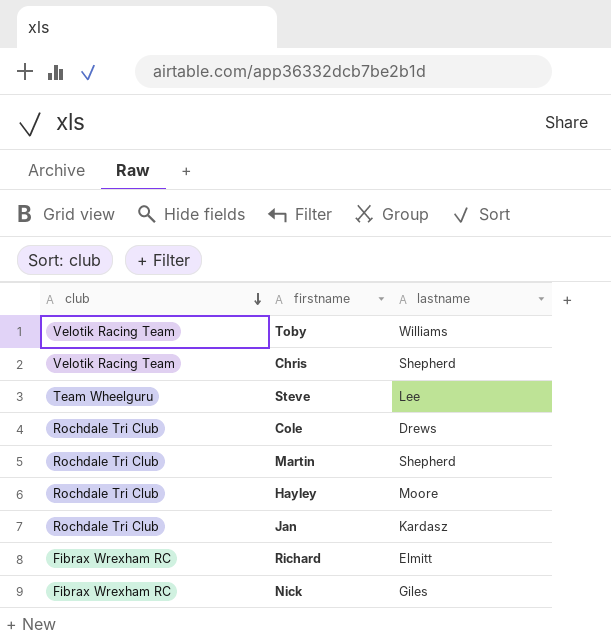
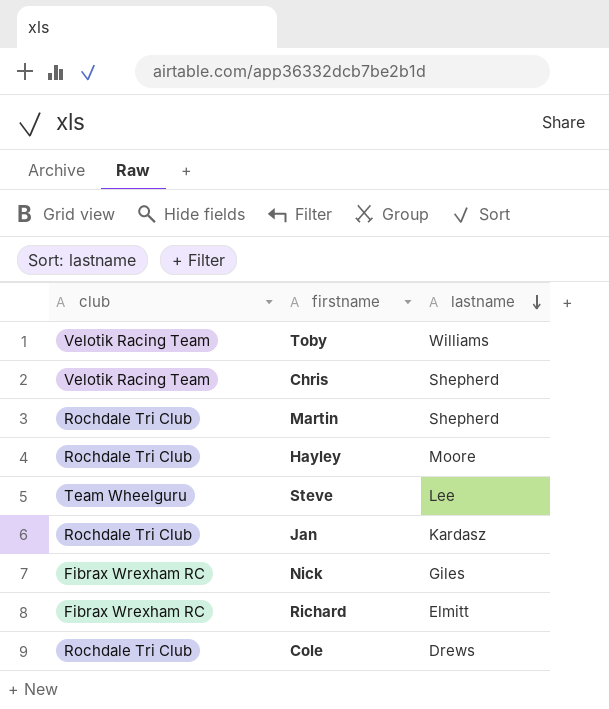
row order: club descending -> lastname descending

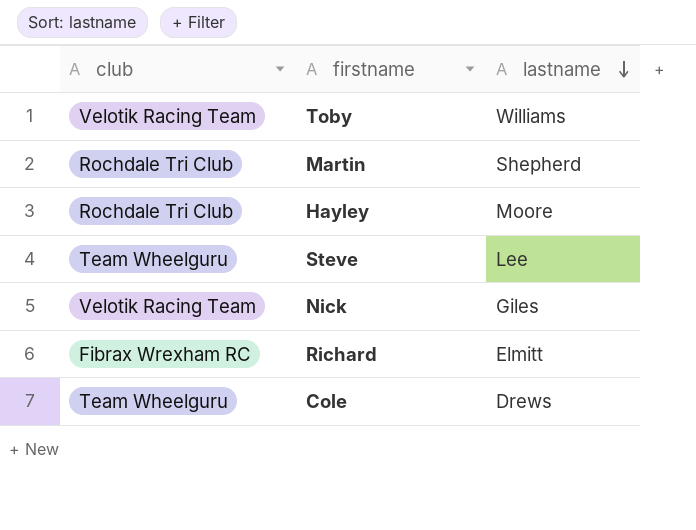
row Chris: Velotik Racing Team | Shepherd -> none
row Jan: Rochdale Tri Club | Kardasz -> none
Nick | club: Fibrax Wrexham RC -> Velotik Racing Team
Cole | club: Rochdale Tri Club -> Team Wheelguru

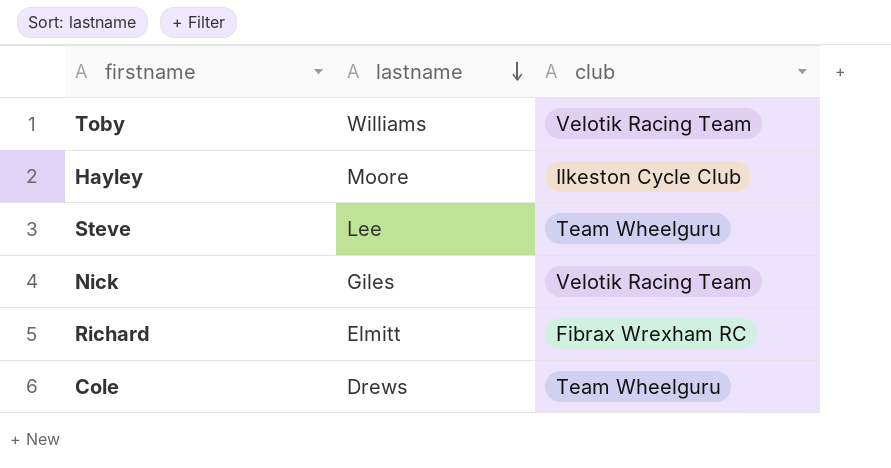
column club | position: 1 -> 3
row Martin: Rochdale Tri Club | Shepherd -> none
Hayley | club: Rochdale Tri Club -> Ilkeston Cycle Club

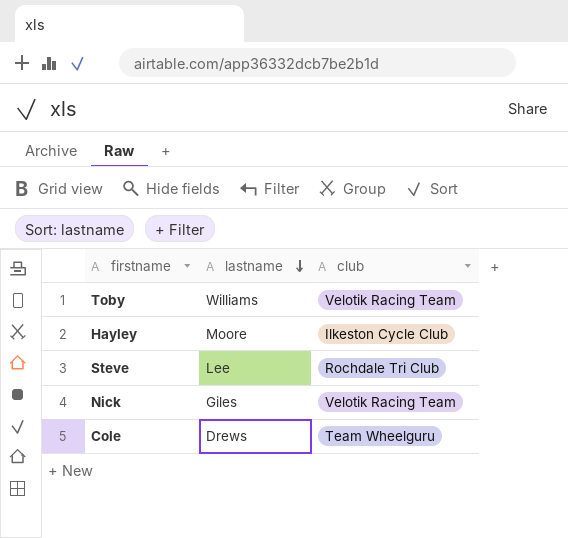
row Richard: Elmitt | Fibrax Wrexham RC -> none
Steve | club: Team Wheelguru -> Rochdale Tri Club

